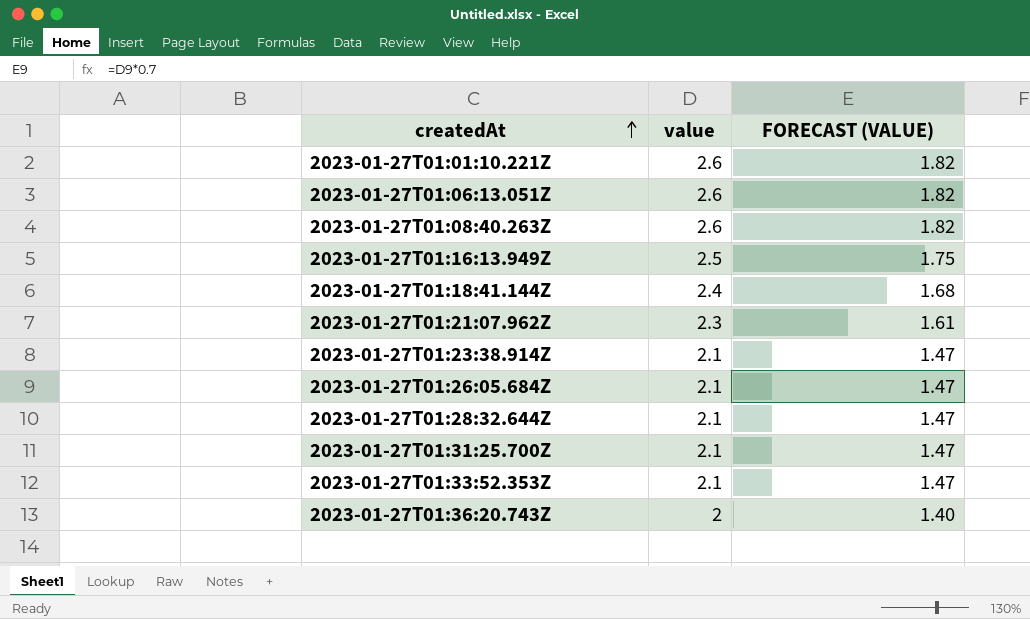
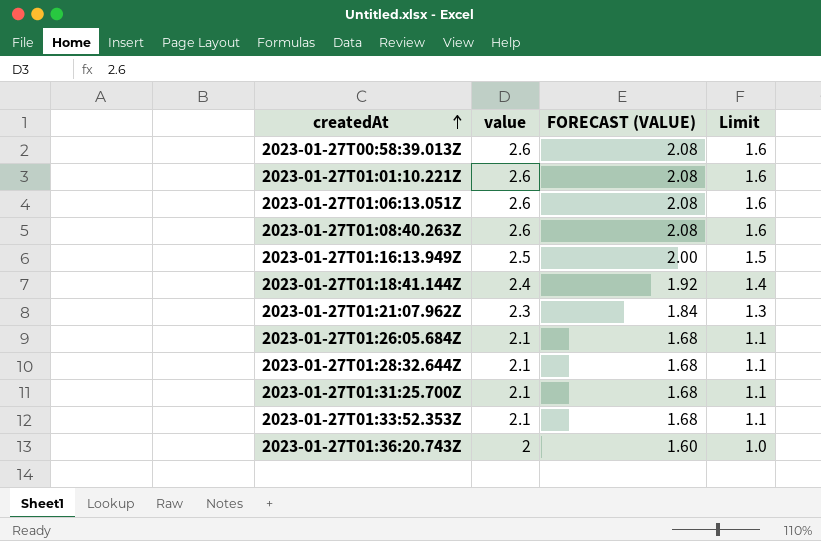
column FORECAST (VALUE) | formula: [value] * 0.7 -> [value] * 0.8
column Limit | formula: none -> [value] - 1
row 2023-01-27T01:23:38.914Z: 2.1 | 1.47 -> none
row 2023-01-27T00:58:39.013Z: none -> 2.6 | 2.08 | 1.6

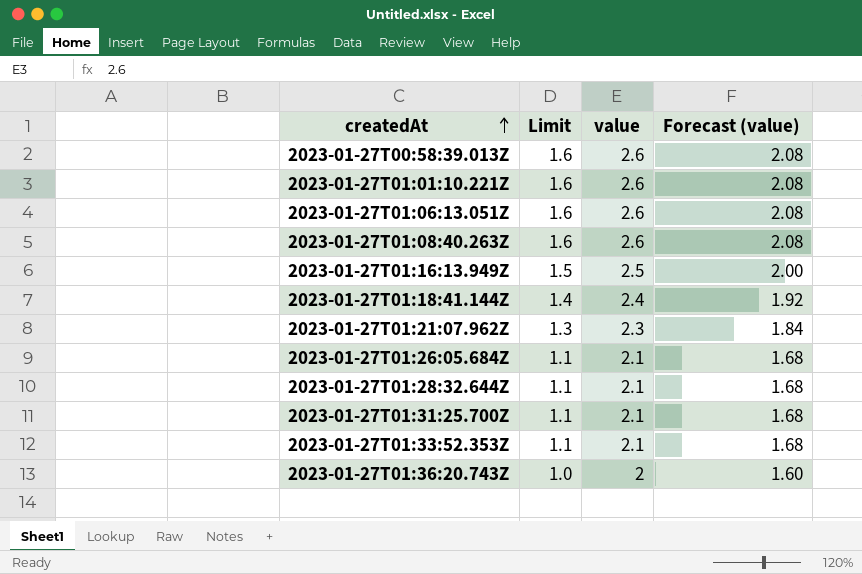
column Limit | position: 4 -> 2
column name: FORECAST (VALUE) -> Forecast (value)

